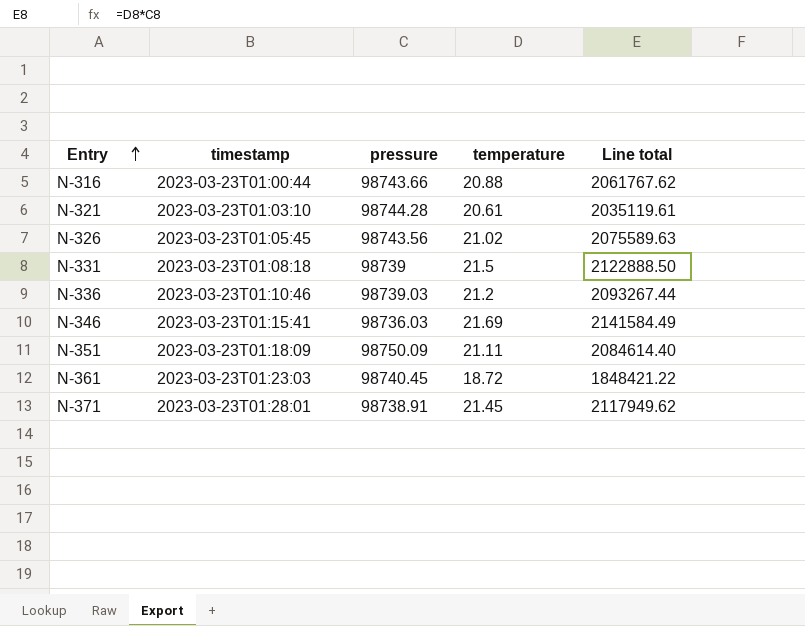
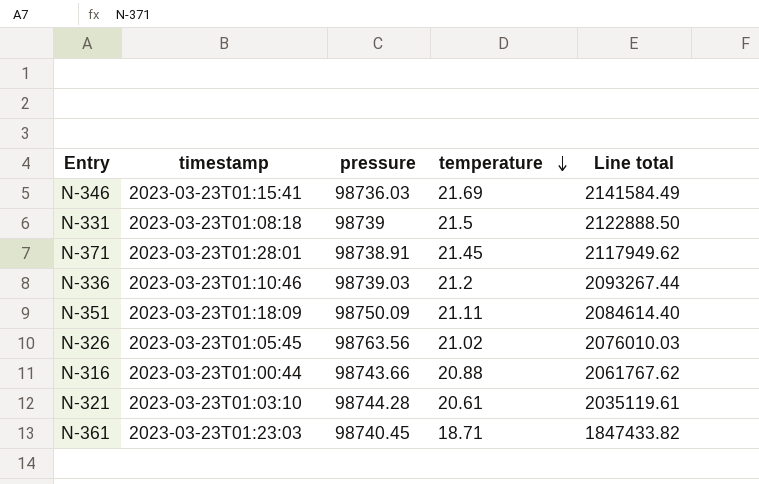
row order: Entry ascending -> temperature descending
N-326 | pressure: 98743.56 -> 98763.56
N-326 | Line total: 2075589.63 -> 2076010.03
N-361 | temperature: 18.72 -> 18.71
N-361 | Line total: 1848421.22 -> 1847433.82

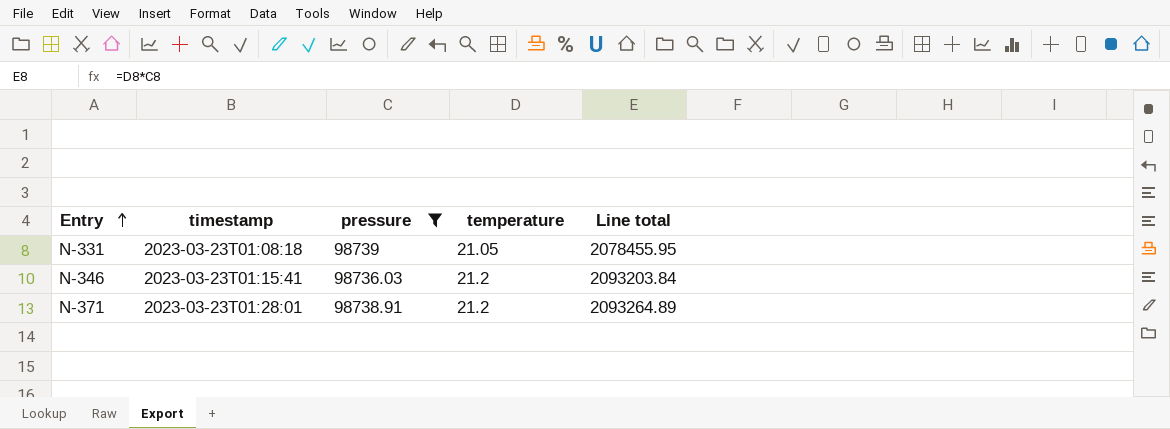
filter: none -> pressure <= 98739
row order: temperature descending -> Entry ascending
N-331 | temperature: 21.5 -> 21.05
N-331 | Line total: 2122888.50 -> 2078455.95
N-346 | temperature: 21.69 -> 21.2
N-346 | Line total: 2141584.49 -> 2093203.84
N-371 | temperature: 21.45 -> 21.2
N-371 | Line total: 2117949.62 -> 2093264.89

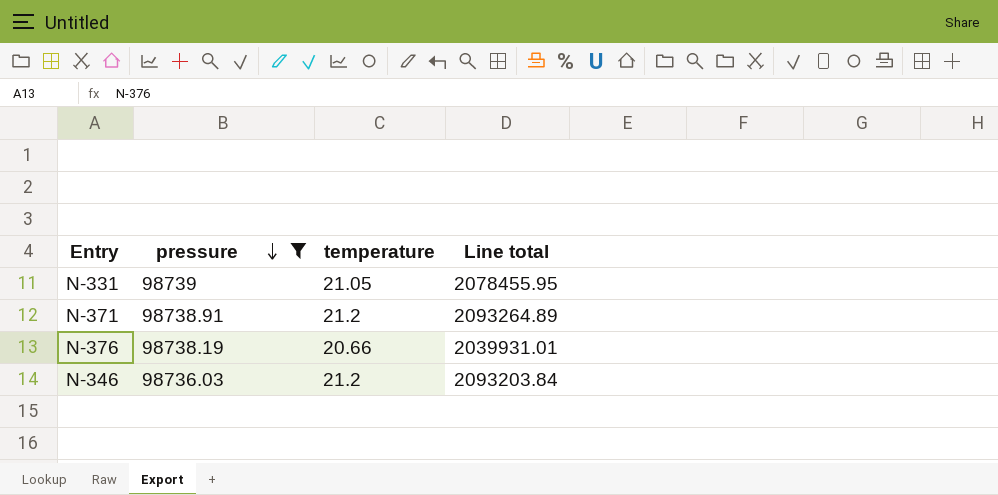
row order: Entry ascending -> pressure descending
column timestamp | position: 2 -> none
row N-376: none -> 98738.19 | 20.66 | 2039931.01

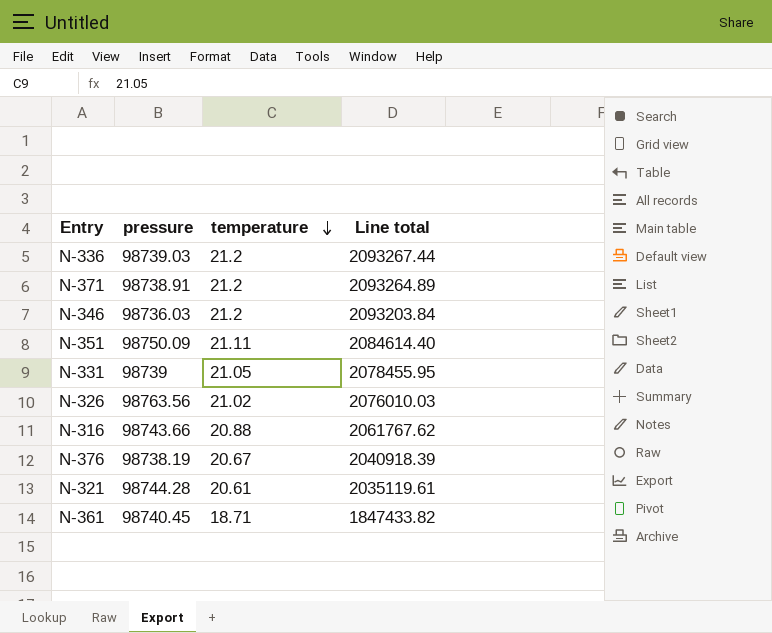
filter: pressure <= 98739 -> none
row order: pressure descending -> temperature descending
N-376 | temperature: 20.66 -> 20.67
N-376 | Line total: 2039931.01 -> 2040918.39

